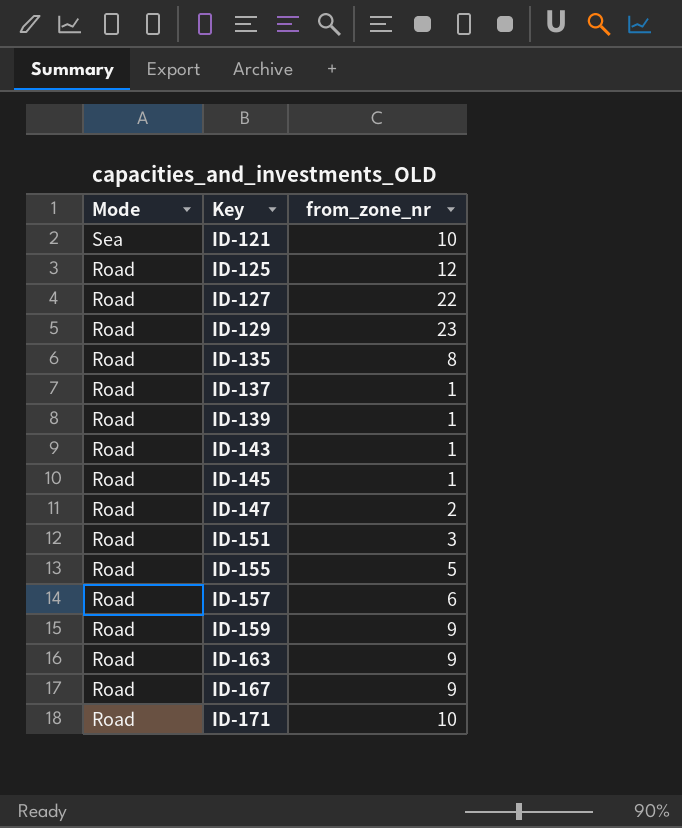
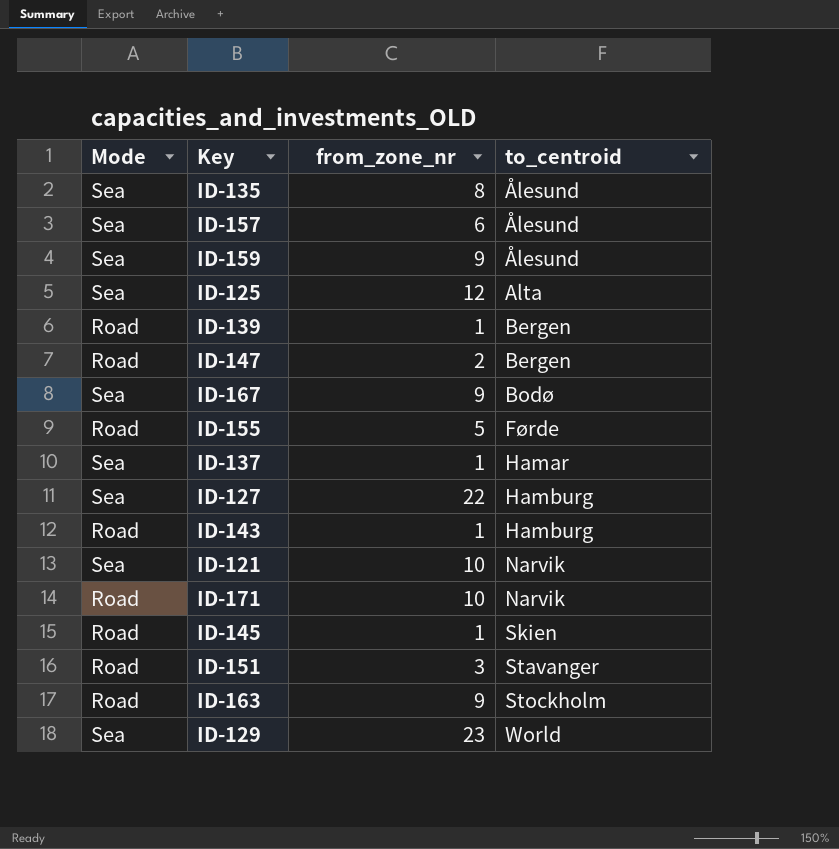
row order: Mode descending -> to_centroid ascending
column to_centroid | position: none -> 4
ID-135 | Mode: Road -> Sea
ID-157 | Mode: Road -> Sea
ID-159 | Mode: Road -> Sea
ID-125 | Mode: Road -> Sea
ID-167 | Mode: Road -> Sea
ID-137 | Mode: Road -> Sea
ID-127 | Mode: Road -> Sea
ID-129 | Mode: Road -> Sea

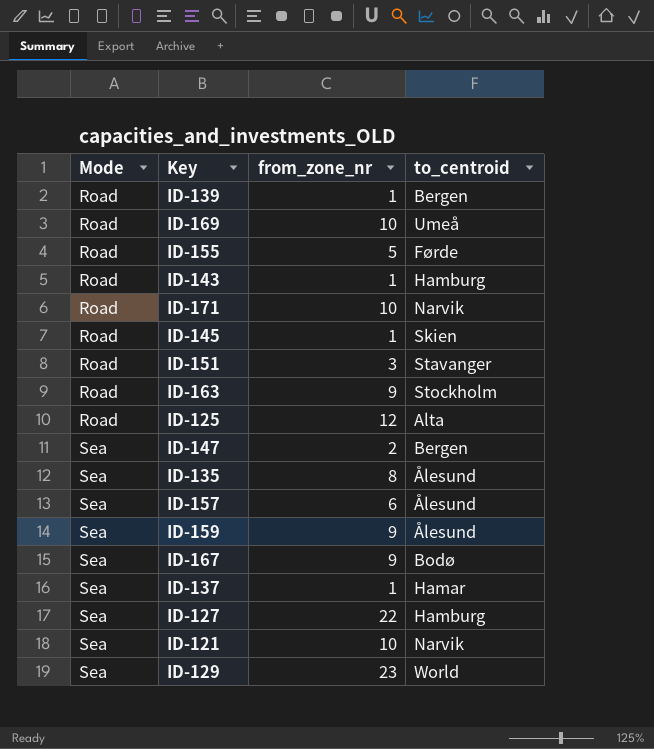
row order: to_centroid ascending -> Mode ascending
row ID-169: none -> Road | 10 | Umeå
ID-125 | Mode: Sea -> Road
ID-147 | Mode: Road -> Sea

